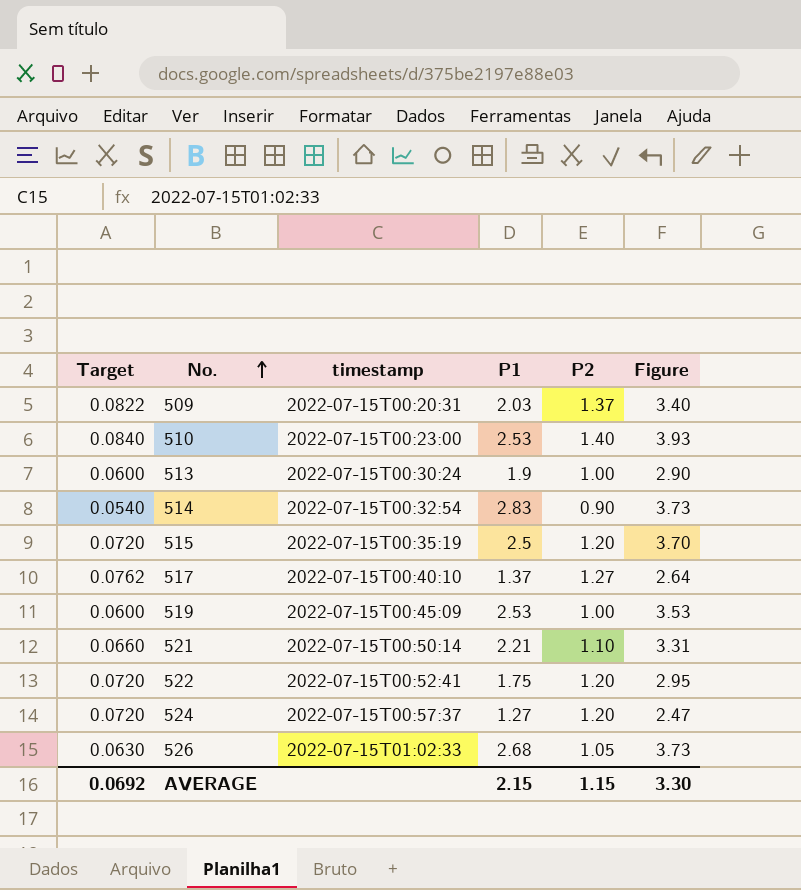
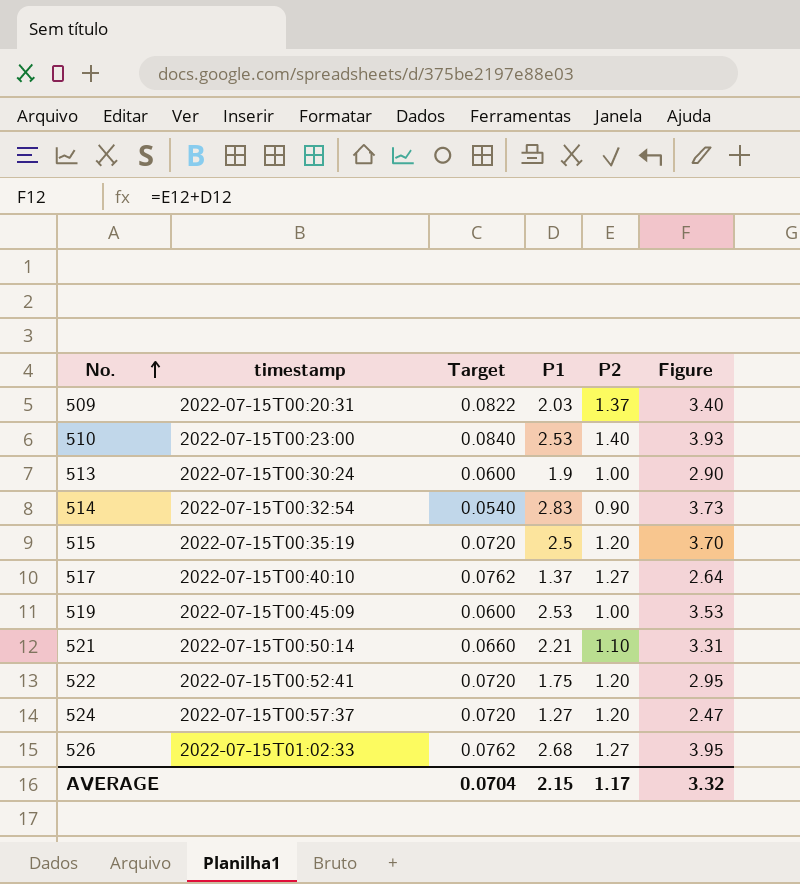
column Target | position: 1 -> 3
526 | Target: 0.0630 -> 0.0762
526 | P2: 1.05 -> 1.27
526 | Figure: 3.73 -> 3.95
AVERAGE | Target: 0.0692 -> 0.0704
AVERAGE | P2: 1.15 -> 1.17
AVERAGE | Figure: 3.30 -> 3.32

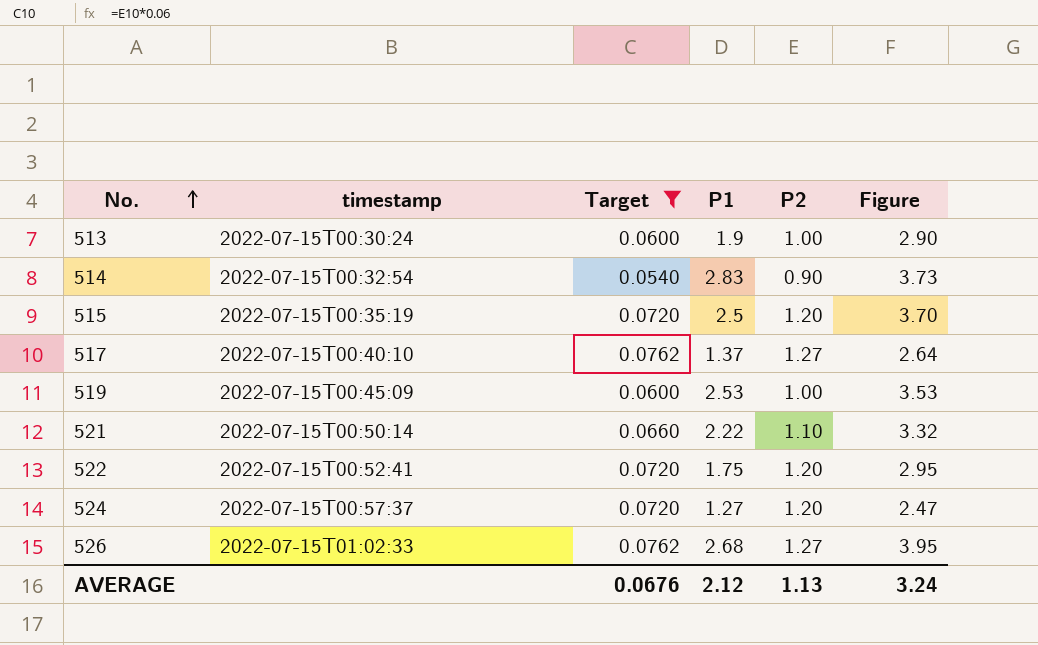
filter: none -> Target <= 0.0762
521 | P1: 2.21 -> 2.22
521 | Figure: 3.31 -> 3.32
AVERAGE | Target: 0.0704 -> 0.0676
AVERAGE | P1: 2.15 -> 2.12
AVERAGE | P2: 1.17 -> 1.13
AVERAGE | Figure: 3.32 -> 3.24

